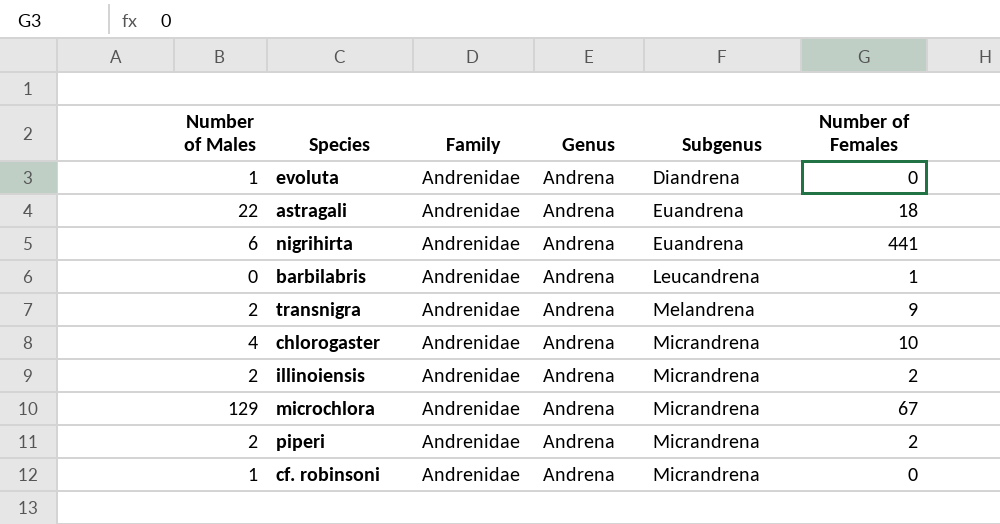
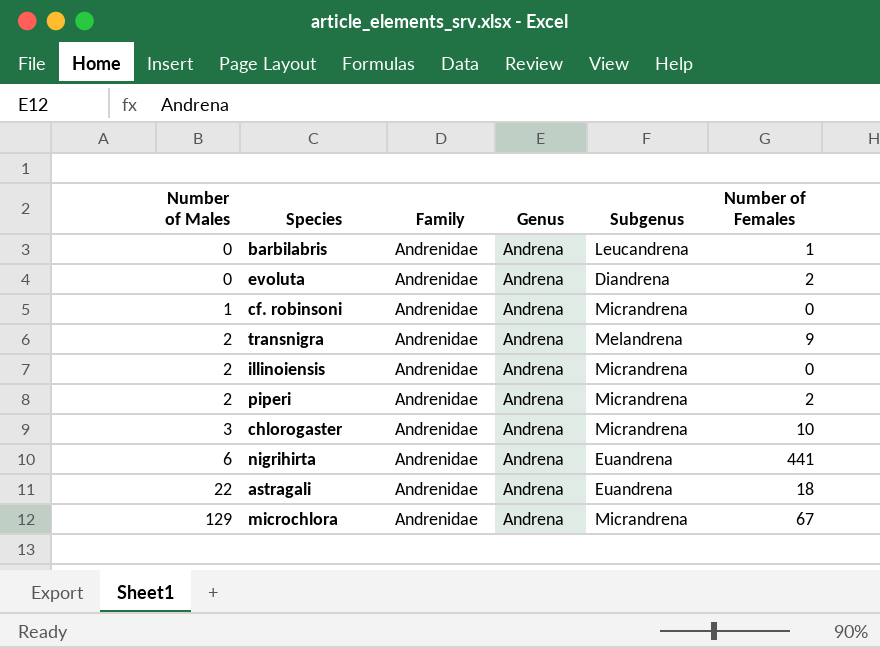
row order: Subgenus ascending -> Number of Males ascending
evoluta | Number of Males: 1 -> 0
evoluta | Number of Females: 0 -> 2
illinoiensis | Number of Females: 2 -> 0
chlorogaster | Number of Males: 4 -> 3

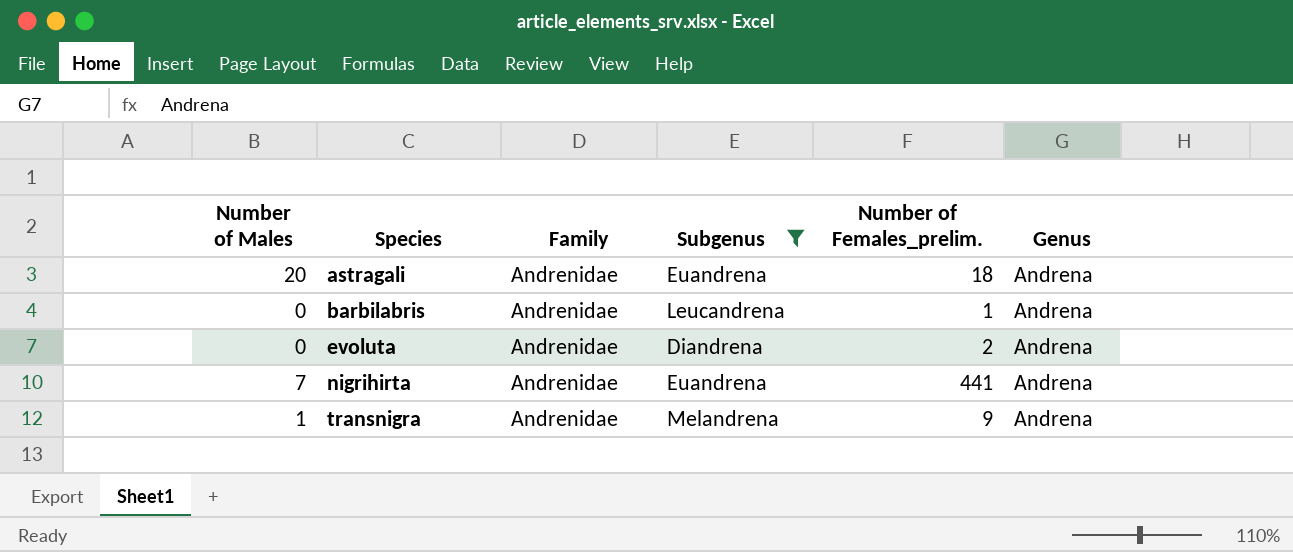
filter: none -> Subgenus != Micrandrena
row order: Number of Males ascending -> Species ascending
column name: Number of Females -> Number of Females_prelim.
column Genus | position: 4 -> 6
astragali | Number of Males: 22 -> 20
nigrihirta | Number of Males: 6 -> 7
transnigra | Number of Males: 2 -> 1

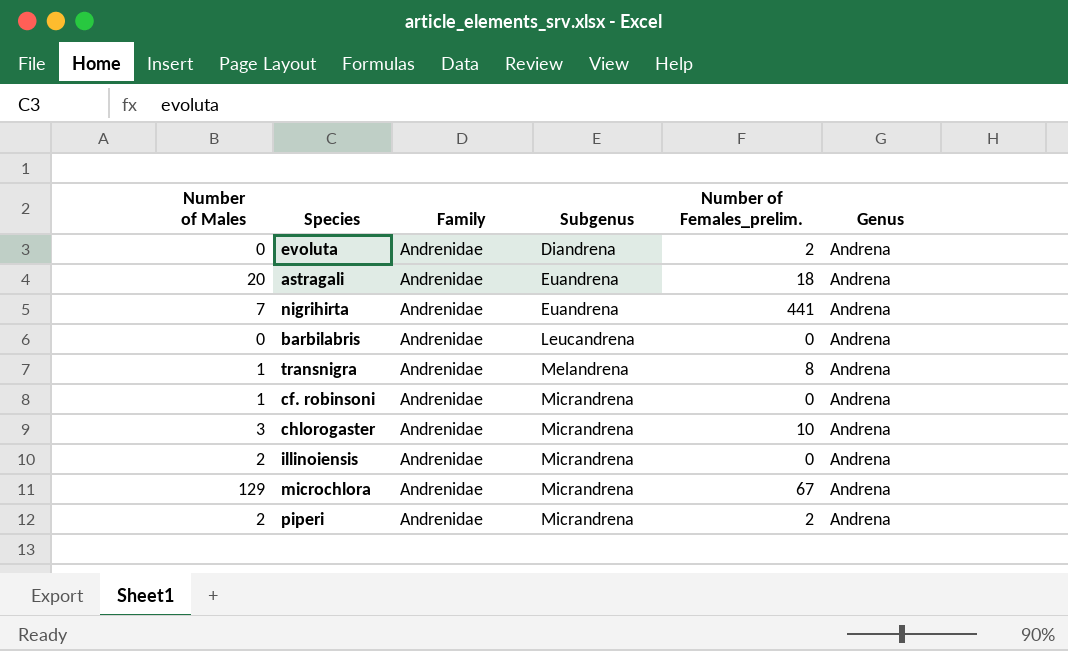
filter: Subgenus != Micrandrena -> none
row order: Species ascending -> Subgenus ascending
barbilabris | Number of Females_prelim.: 1 -> 0
transnigra | Number of Females_prelim.: 9 -> 8

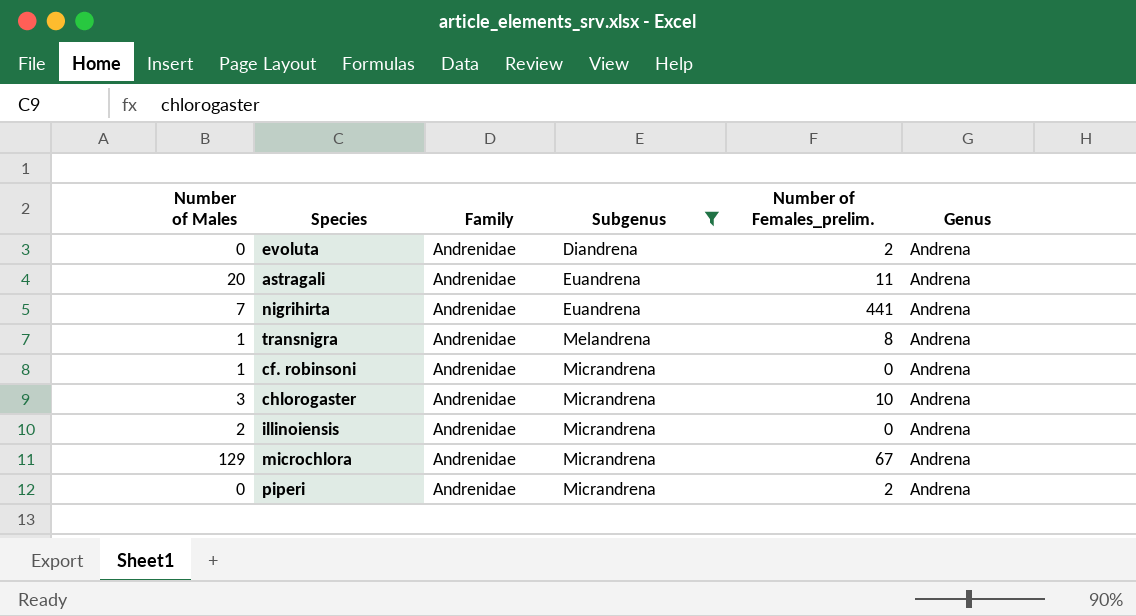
filter: none -> Subgenus != Leucandrena
astragali | Number of Females_prelim.: 18 -> 11
piperi | Number of Males: 2 -> 0

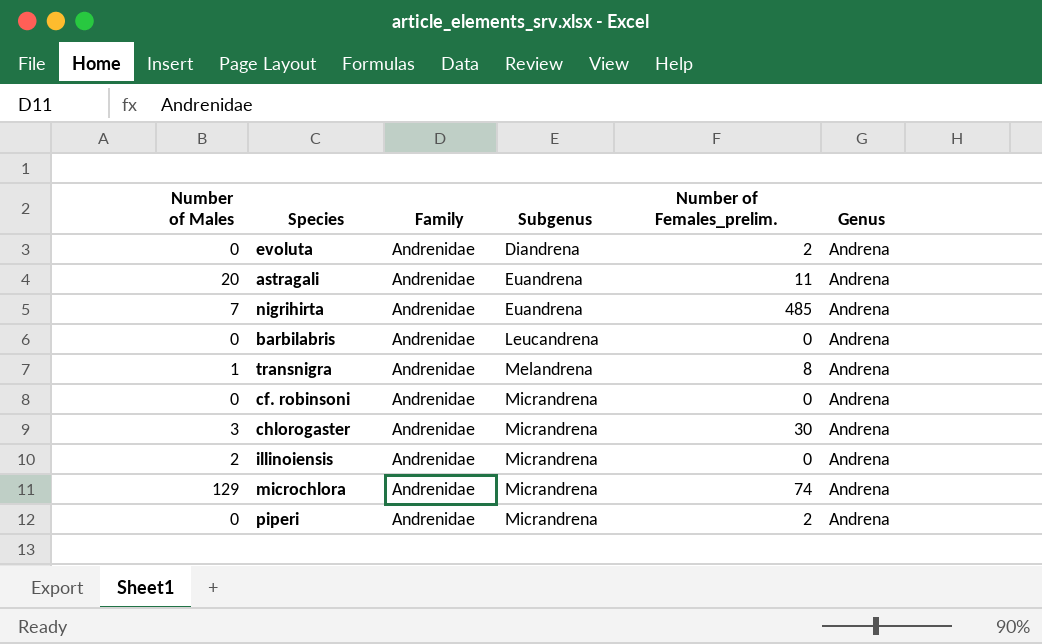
filter: Subgenus != Leucandrena -> none
nigrihirta | Number of Females_prelim.: 441 -> 485
cf. robinsoni | Number of Males: 1 -> 0
chlorogaster | Number of Females_prelim.: 10 -> 30
microchlora | Number of Females_prelim.: 67 -> 74

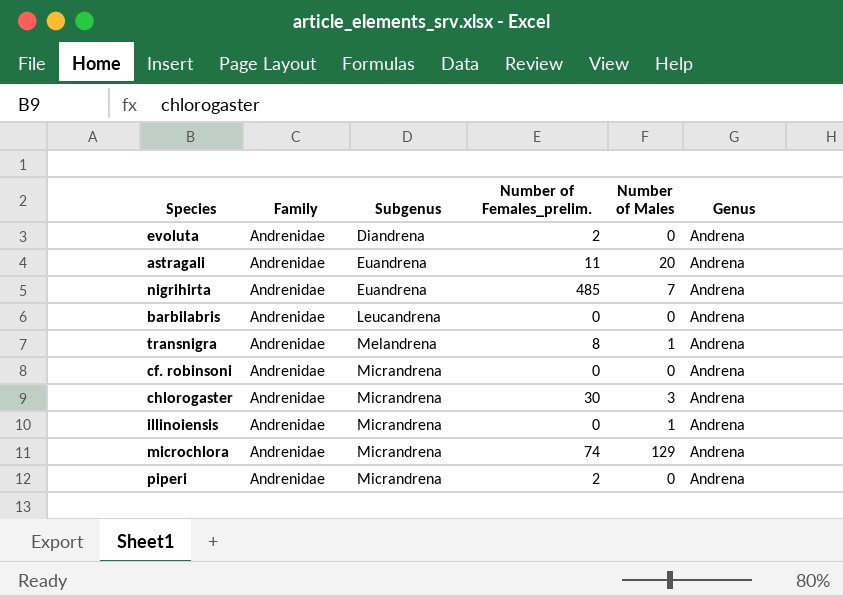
column Number of Males | position: 1 -> 5
illinoiensis | Number of Males: 2 -> 1

